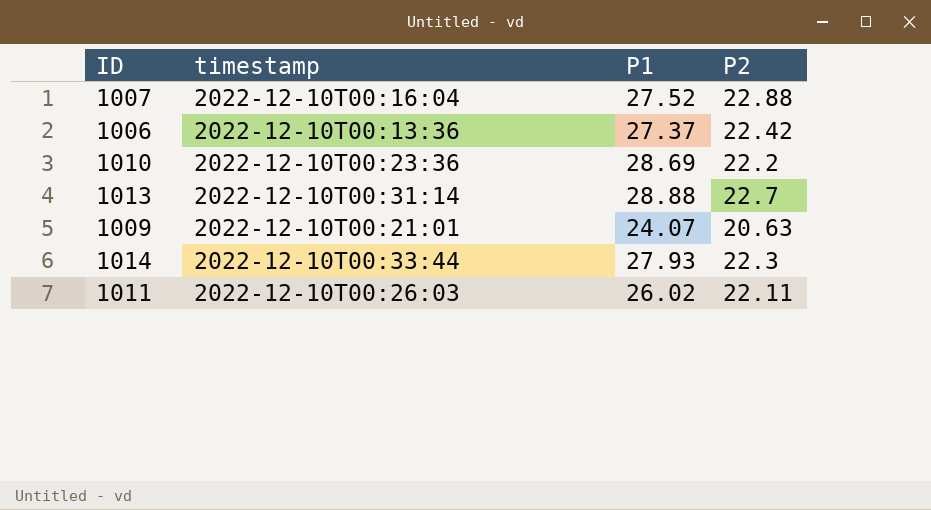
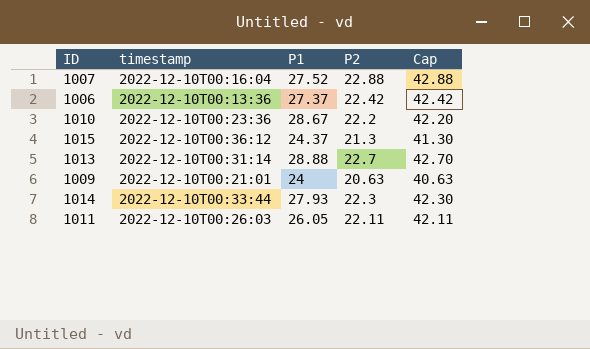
column Cap | formula: none -> [P2] + 20
1010 | P1: 28.69 -> 28.67
row 1015: none -> 2022-12-10T00:36:12 | 24.37 | 21.3 | 41.30
1009 | P1: 24.07 -> 24
1011 | P1: 26.02 -> 26.05

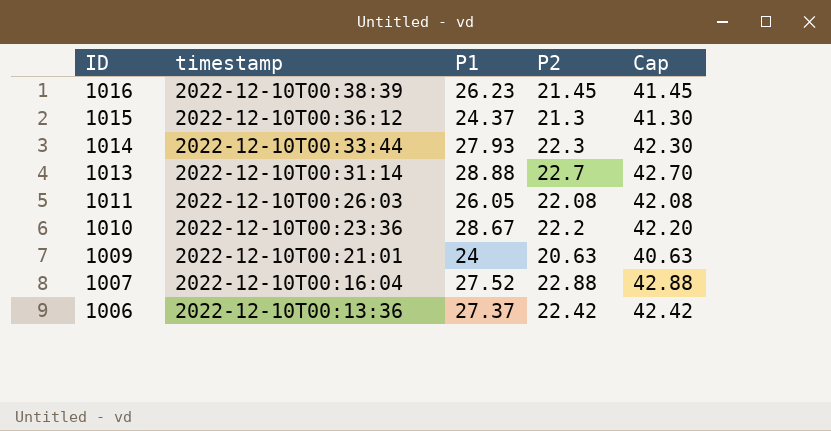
row order: none -> ID descending
row 1016: none -> 2022-12-10T00:38:39 | 26.23 | 21.45 | 41.45
1011 | P2: 22.11 -> 22.08
1011 | Cap: 42.11 -> 42.08

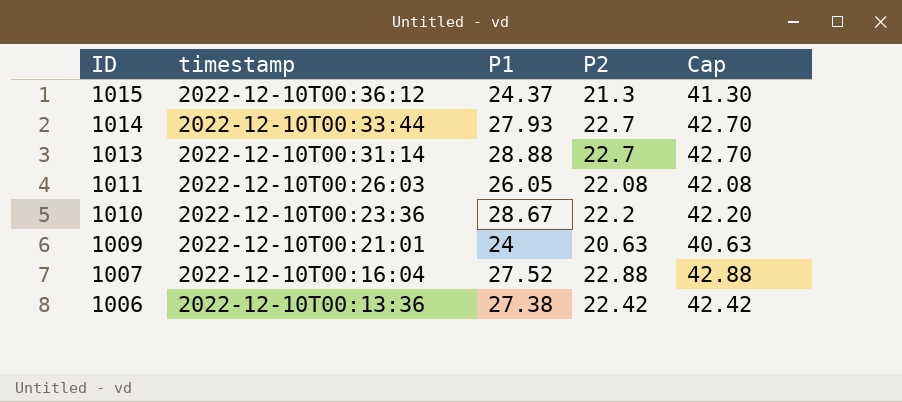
row 1016: 2022-12-10T00:38:39 | 26.23 | 21.45 | 41.45 -> none
1014 | P2: 22.3 -> 22.7
1014 | Cap: 42.30 -> 42.70
1006 | P1: 27.37 -> 27.38

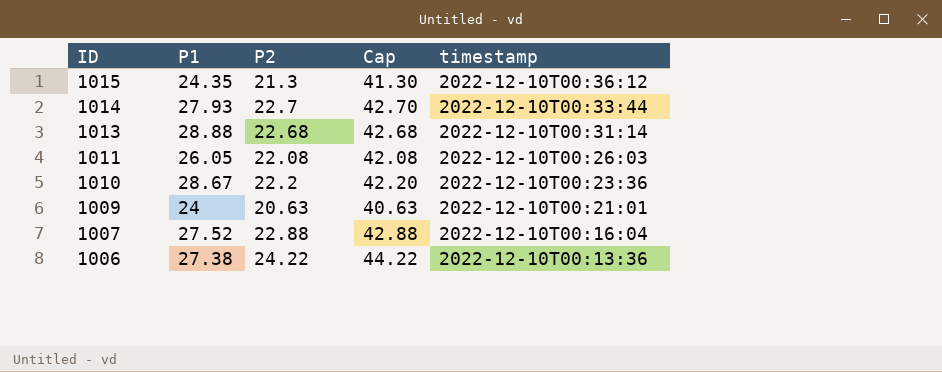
column timestamp | position: 2 -> 5
1015 | P1: 24.37 -> 24.35
1013 | P2: 22.7 -> 22.68
1013 | Cap: 42.70 -> 42.68
1006 | P2: 22.42 -> 24.22
1006 | Cap: 42.42 -> 44.22

